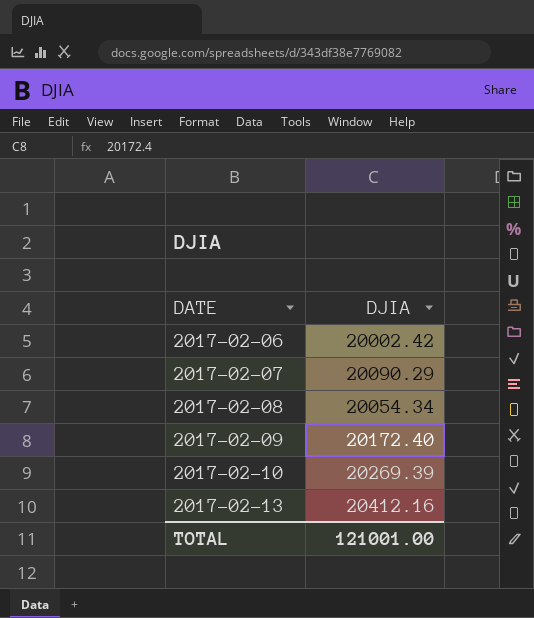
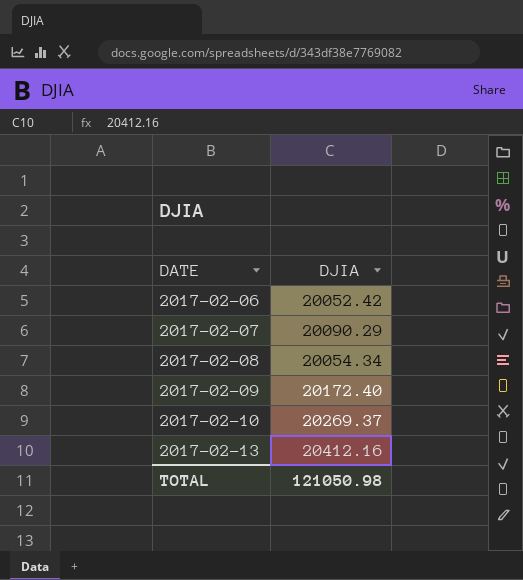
2017-02-06 | DJIA: 20002.42 -> 20052.42
2017-02-10 | DJIA: 20269.39 -> 20269.37
TOTAL | DJIA: 121001.00 -> 121050.98

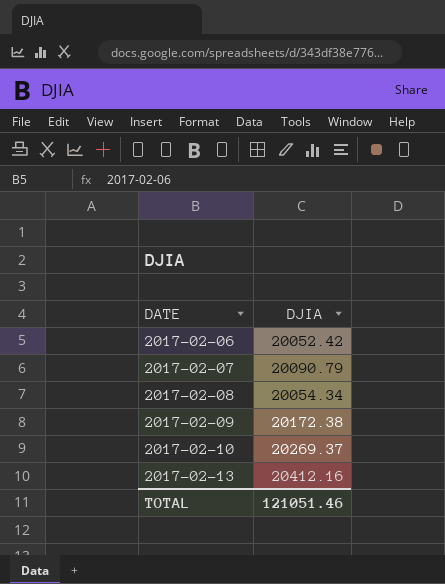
2017-02-07 | DJIA: 20090.29 -> 20090.79
2017-02-09 | DJIA: 20172.40 -> 20172.38
TOTAL | DJIA: 121050.98 -> 121051.46

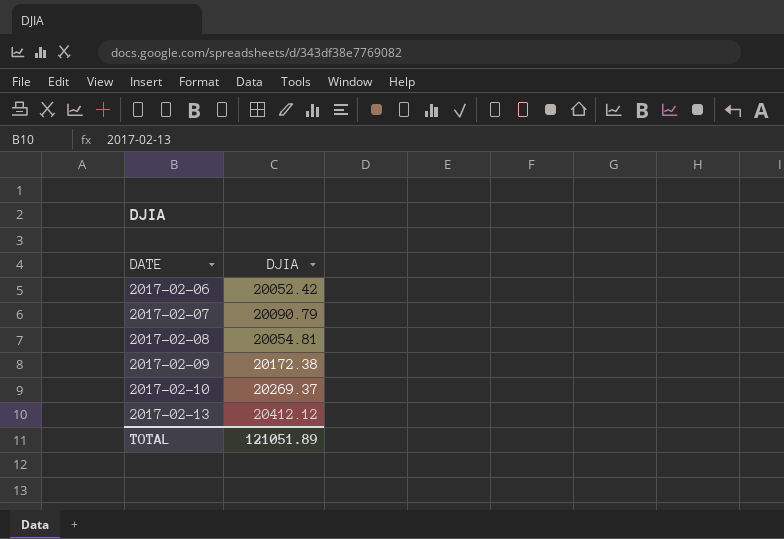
2017-02-08 | DJIA: 20054.34 -> 20054.81
2017-02-13 | DJIA: 20412.16 -> 20412.12
TOTAL | DJIA: 121051.46 -> 121051.89

